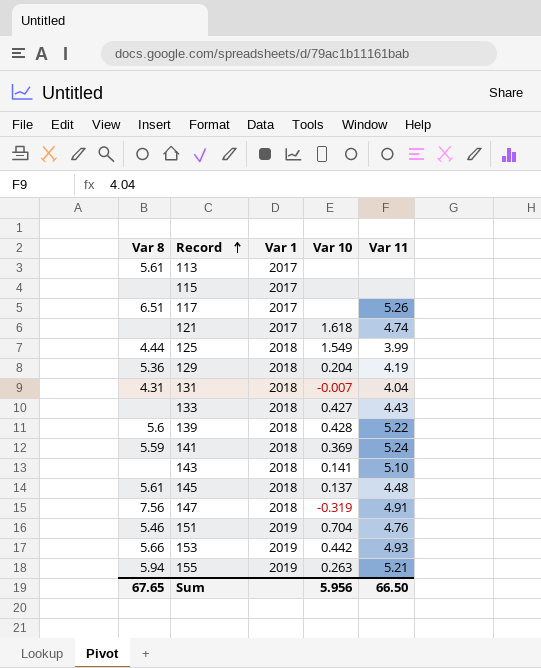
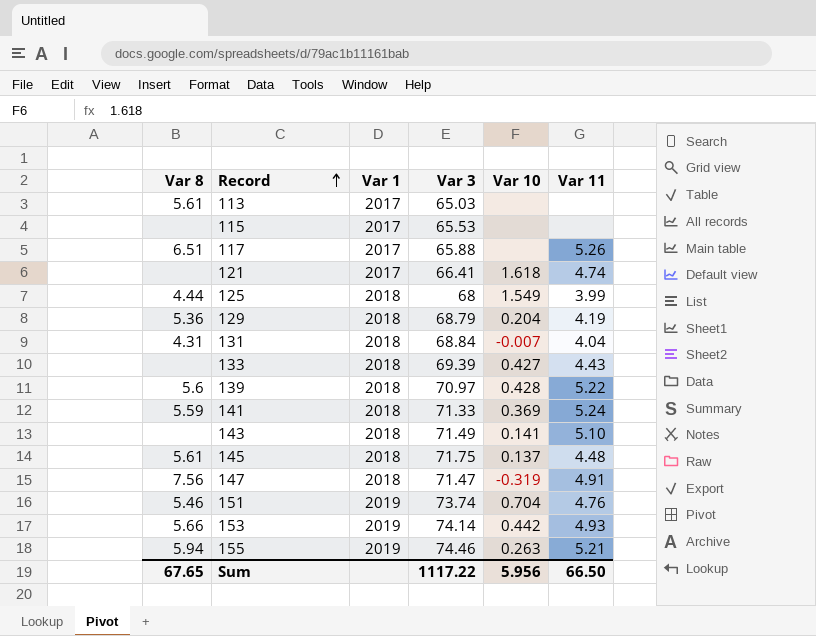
column Var 3 | position: none -> 4

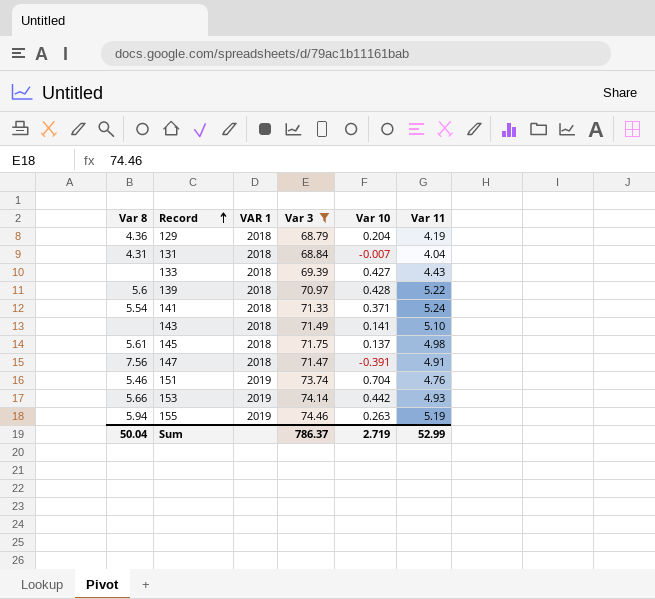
filter: none -> Var 3 >= 68.79
column name: Var 1 -> VAR 1
129 | Var 8: 5.36 -> 4.36
141 | Var 8: 5.59 -> 5.54
141 | Var 10: 0.369 -> 0.371
145 | Var 11: 4.48 -> 4.98
147 | Var 10: -0.319 -> -0.391
155 | Var 11: 5.21 -> 5.19
Sum | Var 8: 67.65 -> 50.04
Sum | Var 3: 1117.22 -> 786.37
Sum | Var 10: 5.956 -> 2.719
Sum | Var 11: 66.50 -> 52.99

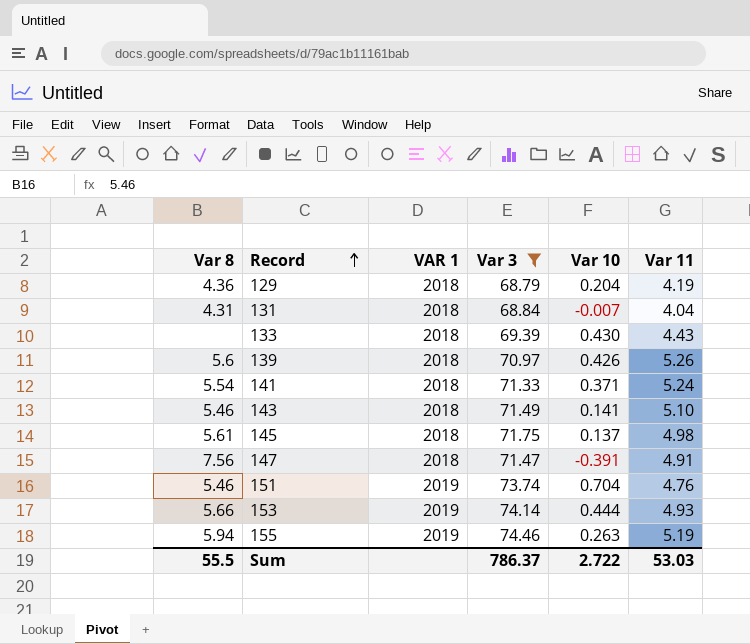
133 | Var 10: 0.427 -> 0.430
139 | Var 10: 0.428 -> 0.426
139 | Var 11: 5.22 -> 5.26
143 | Var 8: none -> 5.46
153 | Var 10: 0.442 -> 0.444
Sum | Var 8: 50.04 -> 55.5
Sum | Var 10: 2.719 -> 2.722
Sum | Var 11: 52.99 -> 53.03

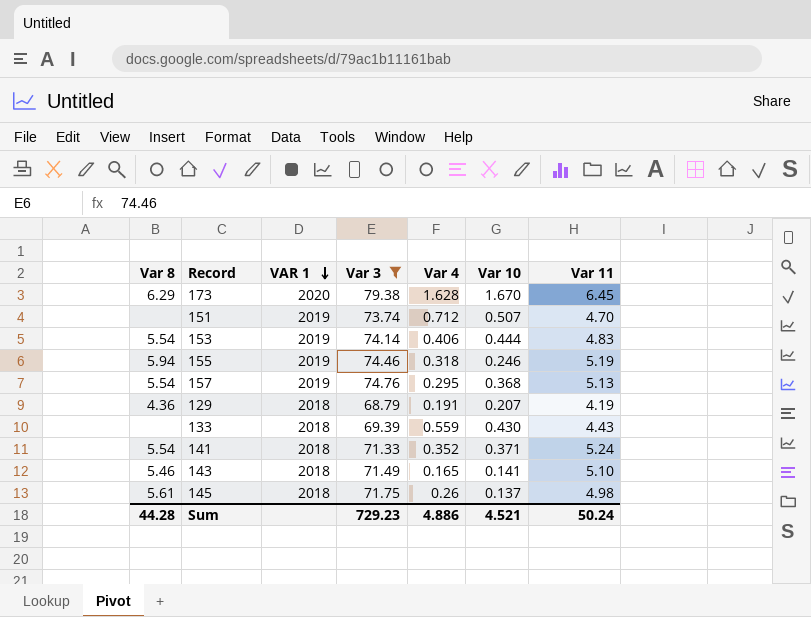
row order: Record ascending -> VAR 1 descending
column Var 4 | position: none -> 5
row 131: 4.31 | 2018 | 68.84 | -0.007 | 4.04 -> none
row 139: 5.6 | 2018 | 70.97 | 0.426 | 5.26 -> none
row 147: 7.56 | 2018 | 71.47 | -0.391 | 4.91 -> none
row 173: none -> 6.29 | 2020 | 79.38 | 1.628 | 1.670 | 6.45
151 | Var 8: 5.46 -> none
151 | Var 10: 0.704 -> 0.507
151 | Var 11: 4.76 -> 4.70
153 | Var 8: 5.66 -> 5.54
153 | Var 11: 4.93 -> 4.83
155 | Var 10: 0.263 -> 0.246
row 157: none -> 5.54 | 2019 | 74.76 | 0.295 | 0.368 | 5.13
129 | Var 10: 0.204 -> 0.207
Sum | Var 8: 55.5 -> 44.28
Sum | Var 3: 786.37 -> 729.23
Sum | Var 10: 2.722 -> 4.521
Sum | Var 11: 53.03 -> 50.24

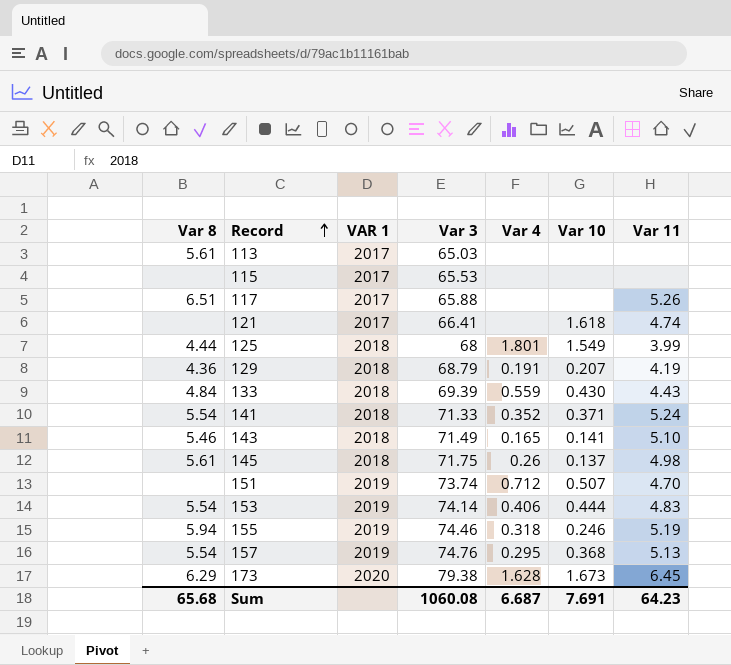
filter: Var 3 >= 68.79 -> none
row order: VAR 1 descending -> Record ascending
133 | Var 8: none -> 4.84
173 | Var 10: 1.670 -> 1.673
Sum | Var 8: 44.28 -> 65.68
Sum | Var 3: 729.23 -> 1060.08
Sum | Var 4: 4.886 -> 6.687
Sum | Var 10: 4.521 -> 7.691
Sum | Var 11: 50.24 -> 64.23

